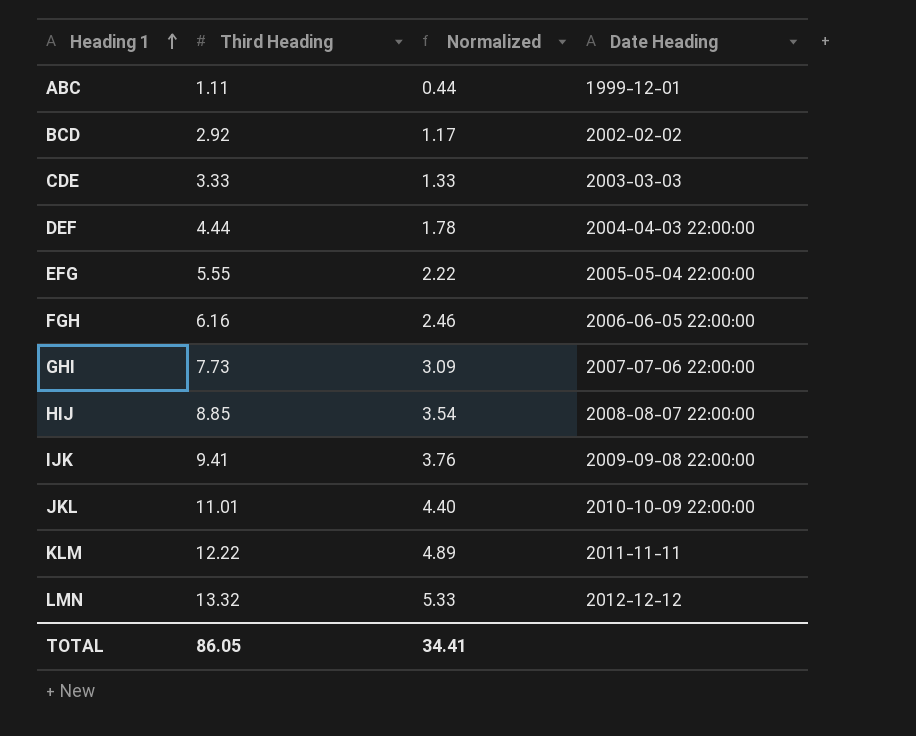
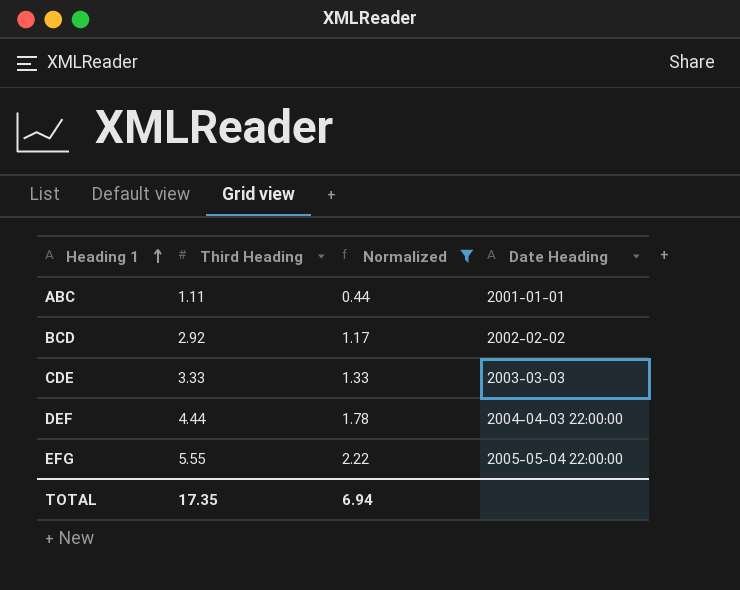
filter: none -> Normalized <= 2.22
ABC | Date Heading: 1999-12-01 -> 2001-01-01
TOTAL | Third Heading: 86.05 -> 17.35
TOTAL | Normalized: 34.41 -> 6.94

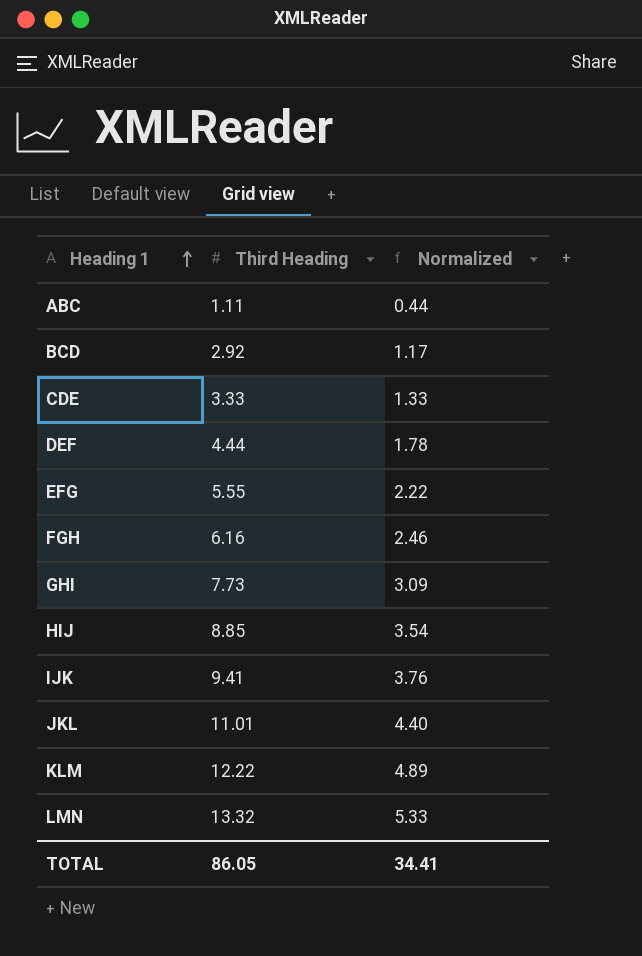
filter: Normalized <= 2.22 -> none
column Date Heading | position: 4 -> none
TOTAL | Third Heading: 17.35 -> 86.05
TOTAL | Normalized: 6.94 -> 34.41

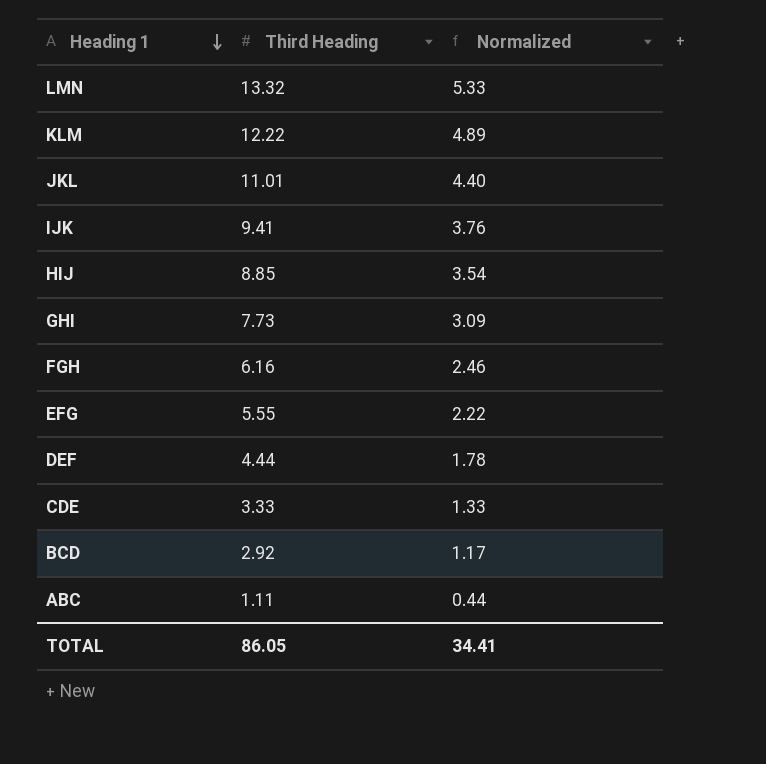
row order: Heading 1 ascending -> Heading 1 descending

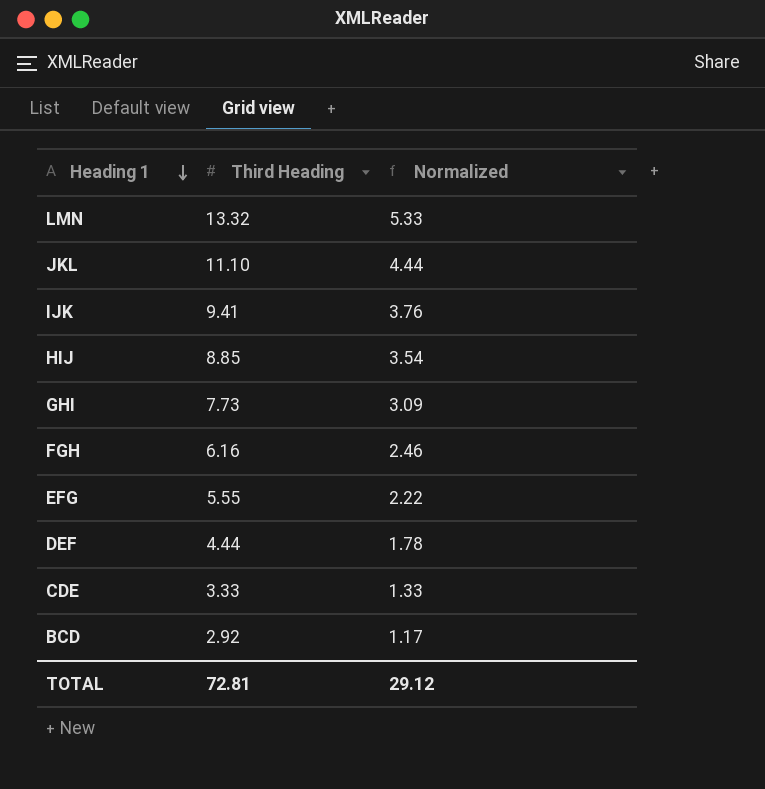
row KLM: 12.22 | 4.89 -> none
row ABC: 1.11 | 0.44 -> none
JKL | Third Heading: 11.01 -> 11.10
JKL | Normalized: 4.40 -> 4.44
TOTAL | Third Heading: 86.05 -> 72.81
TOTAL | Normalized: 34.41 -> 29.12

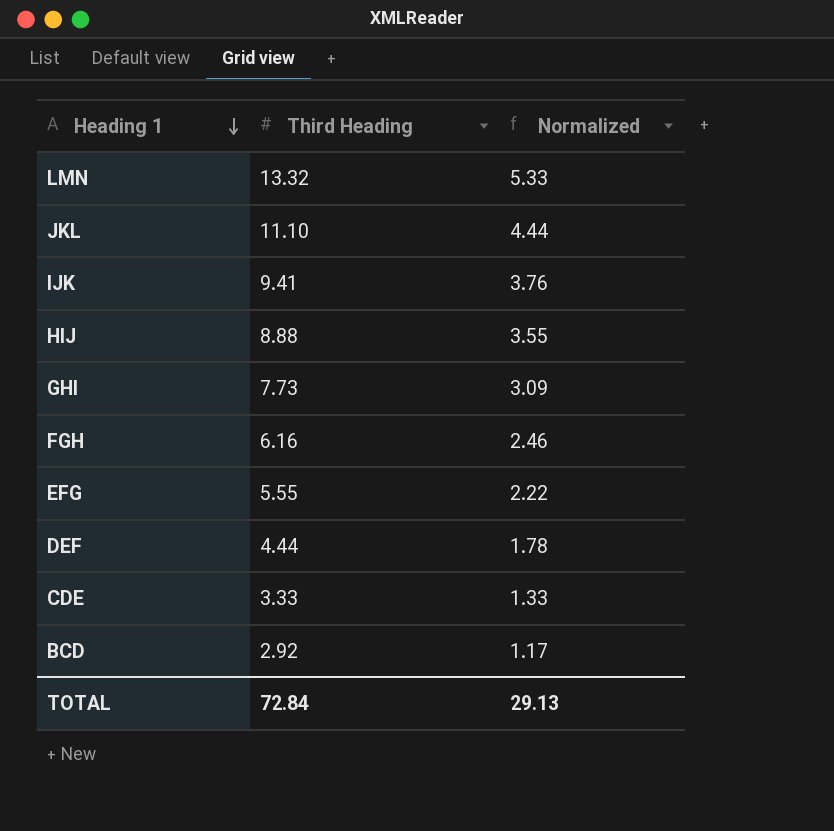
HIJ | Third Heading: 8.85 -> 8.88
HIJ | Normalized: 3.54 -> 3.55
TOTAL | Third Heading: 72.81 -> 72.84
TOTAL | Normalized: 29.12 -> 29.13

